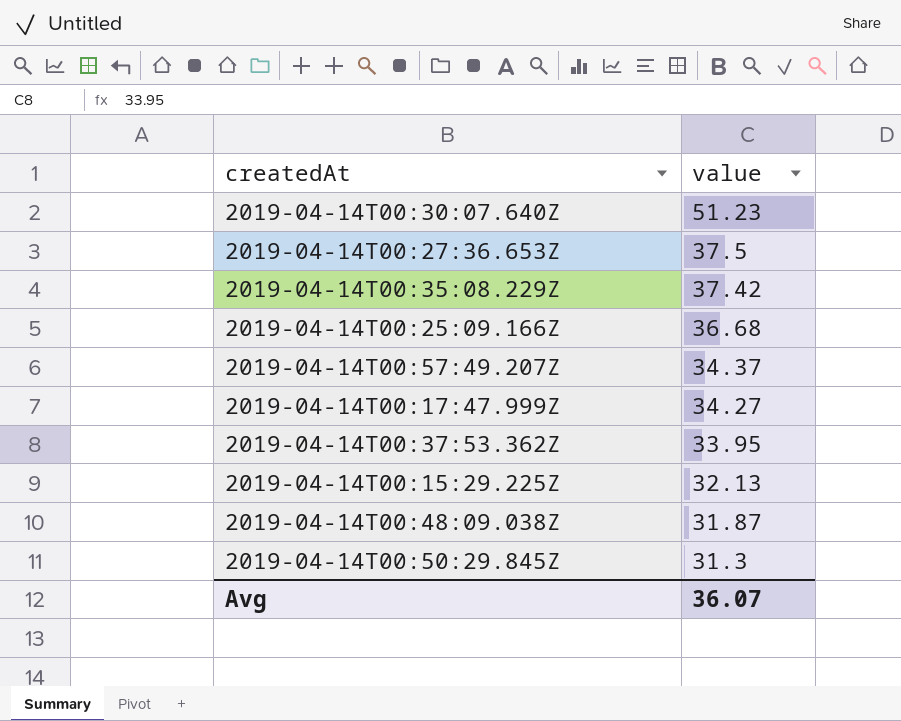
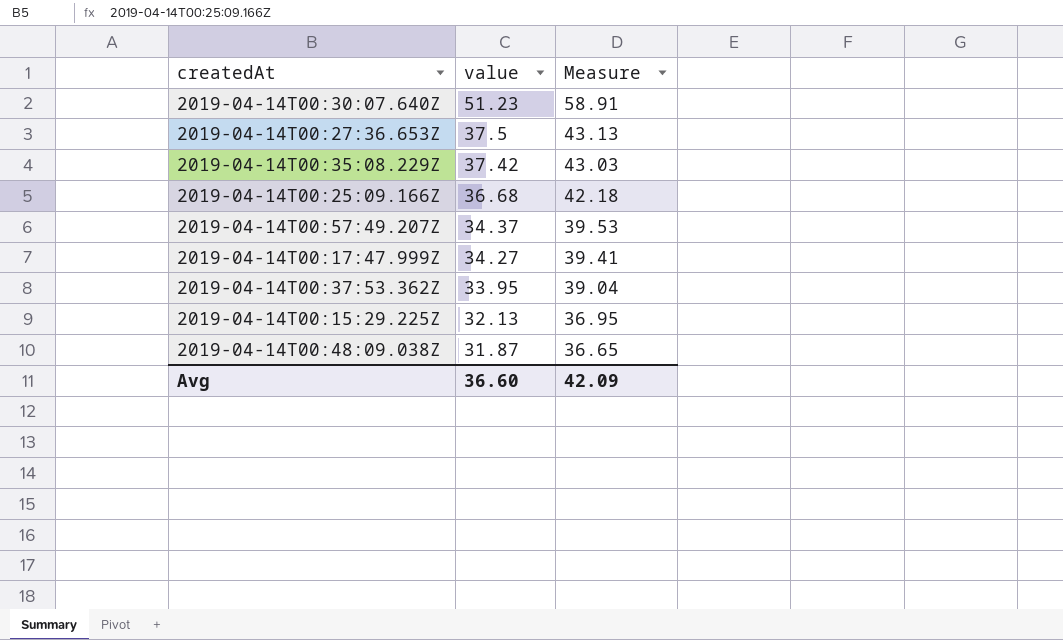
column Measure | formula: none -> [value] * 1.15
row 2019-04-14T00:50:29.845Z: 31.3 -> none
Avg | value: 36.07 -> 36.60

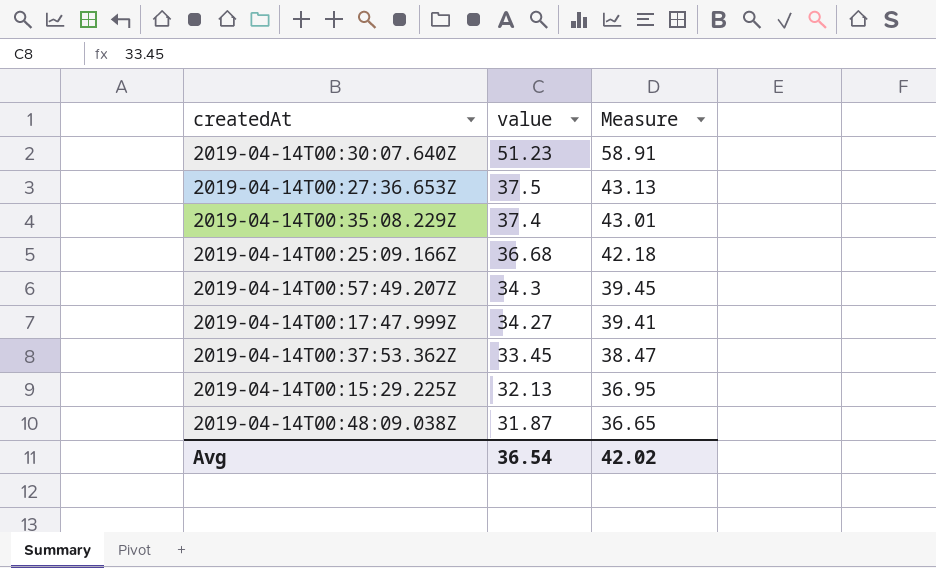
2019-04-14T00:35:08.229Z | value: 37.42 -> 37.4
2019-04-14T00:35:08.229Z | Measure: 43.03 -> 43.01
2019-04-14T00:57:49.207Z | value: 34.37 -> 34.3
2019-04-14T00:57:49.207Z | Measure: 39.53 -> 39.45
2019-04-14T00:37:53.362Z | value: 33.95 -> 33.45
2019-04-14T00:37:53.362Z | Measure: 39.04 -> 38.47
Avg | value: 36.60 -> 36.54
Avg | Measure: 42.09 -> 42.02

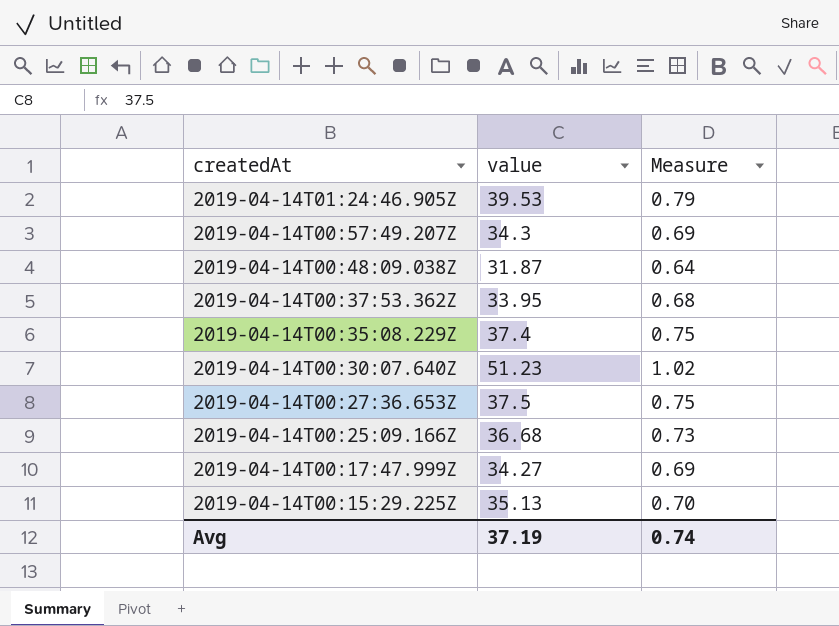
row order: value descending -> createdAt descending
column Measure | formula: [value] * 1.15 -> [value] * 0.02
row 2019-04-14T01:24:46.905Z: none -> 39.53 | 0.79
2019-04-14T00:37:53.362Z | value: 33.45 -> 33.95
2019-04-14T00:15:29.225Z | value: 32.13 -> 35.13
Avg | value: 36.54 -> 37.19
Avg | Measure: 42.02 -> 0.74

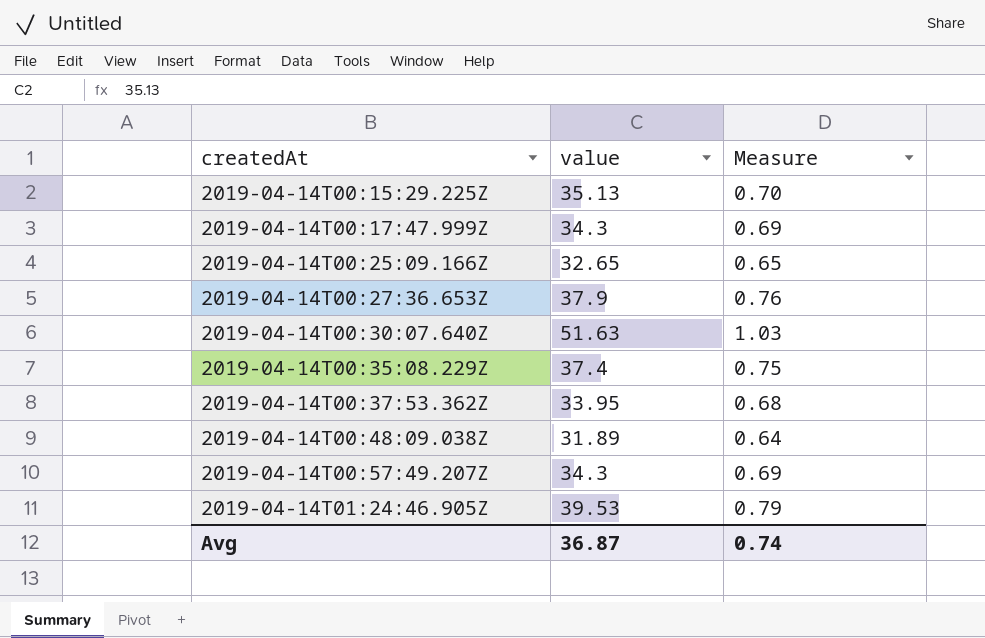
row order: createdAt descending -> createdAt ascending
2019-04-14T00:17:47.999Z | value: 34.27 -> 34.3
2019-04-14T00:25:09.166Z | value: 36.68 -> 32.65
2019-04-14T00:25:09.166Z | Measure: 0.73 -> 0.65
2019-04-14T00:27:36.653Z | value: 37.5 -> 37.9
2019-04-14T00:27:36.653Z | Measure: 0.75 -> 0.76
2019-04-14T00:30:07.640Z | value: 51.23 -> 51.63
2019-04-14T00:30:07.640Z | Measure: 1.02 -> 1.03
2019-04-14T00:48:09.038Z | value: 31.87 -> 31.89
Avg | value: 37.19 -> 36.87

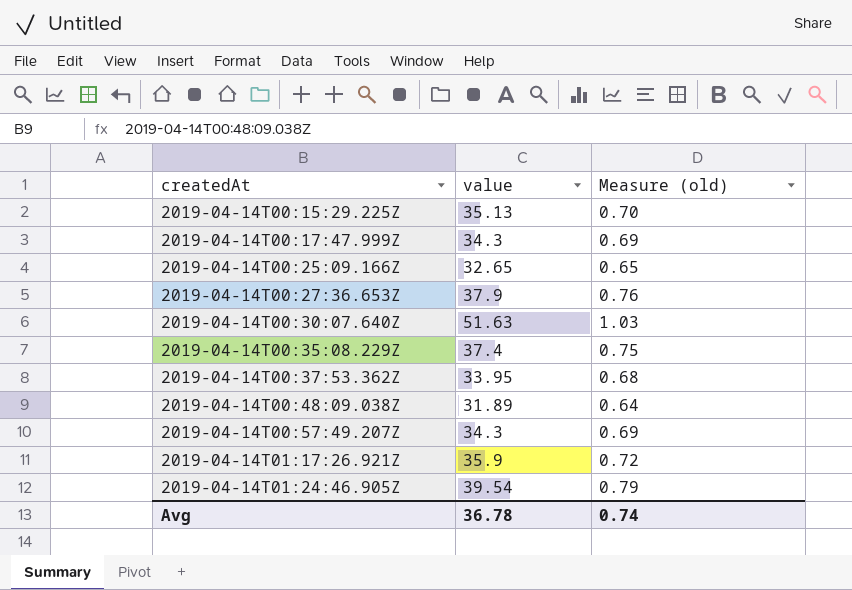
column name: Measure -> Measure (old)
row 2019-04-14T01:17:26.921Z: none -> 35.9 | 0.72
2019-04-14T01:24:46.905Z | value: 39.53 -> 39.54
Avg | value: 36.87 -> 36.78

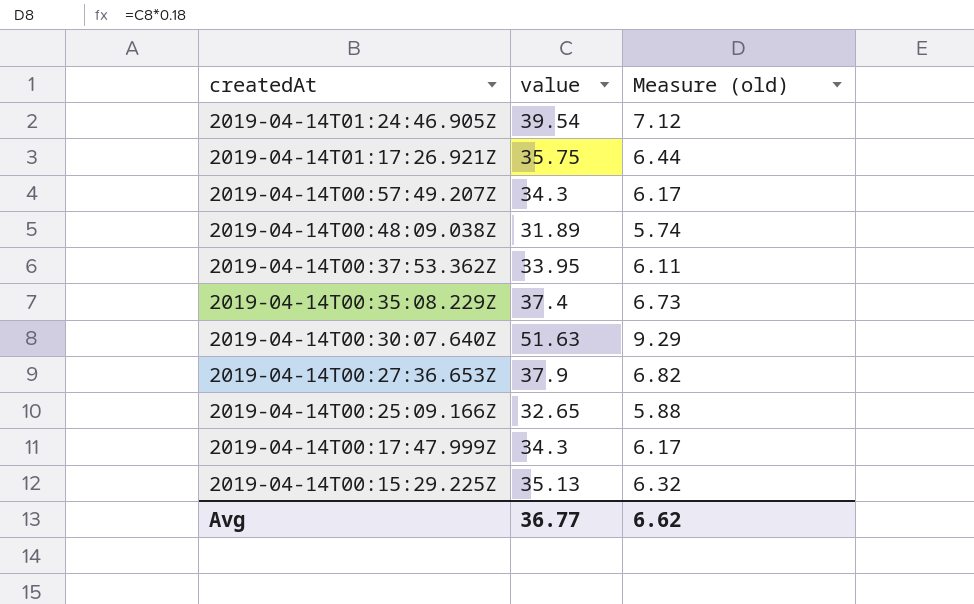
row order: createdAt ascending -> createdAt descending
column Measure (old) | formula: [value] * 0.02 -> [value] * 0.18
2019-04-14T01:17:26.921Z | value: 35.9 -> 35.75
Avg | value: 36.78 -> 36.77
Avg | Measure (old): 0.74 -> 6.62

